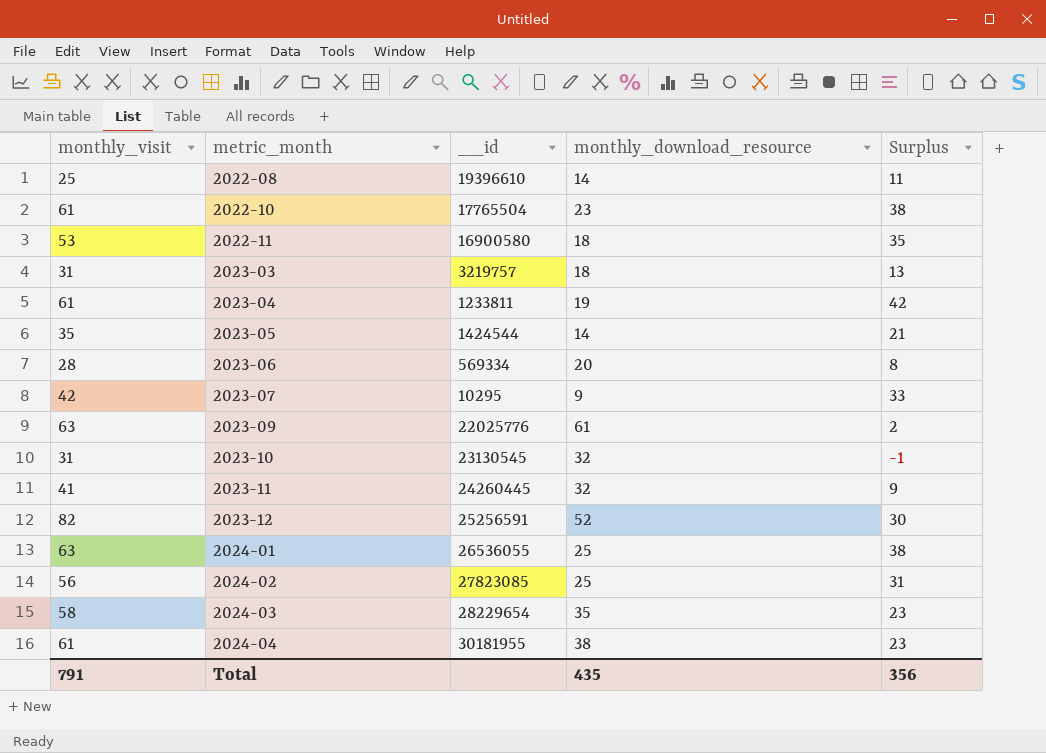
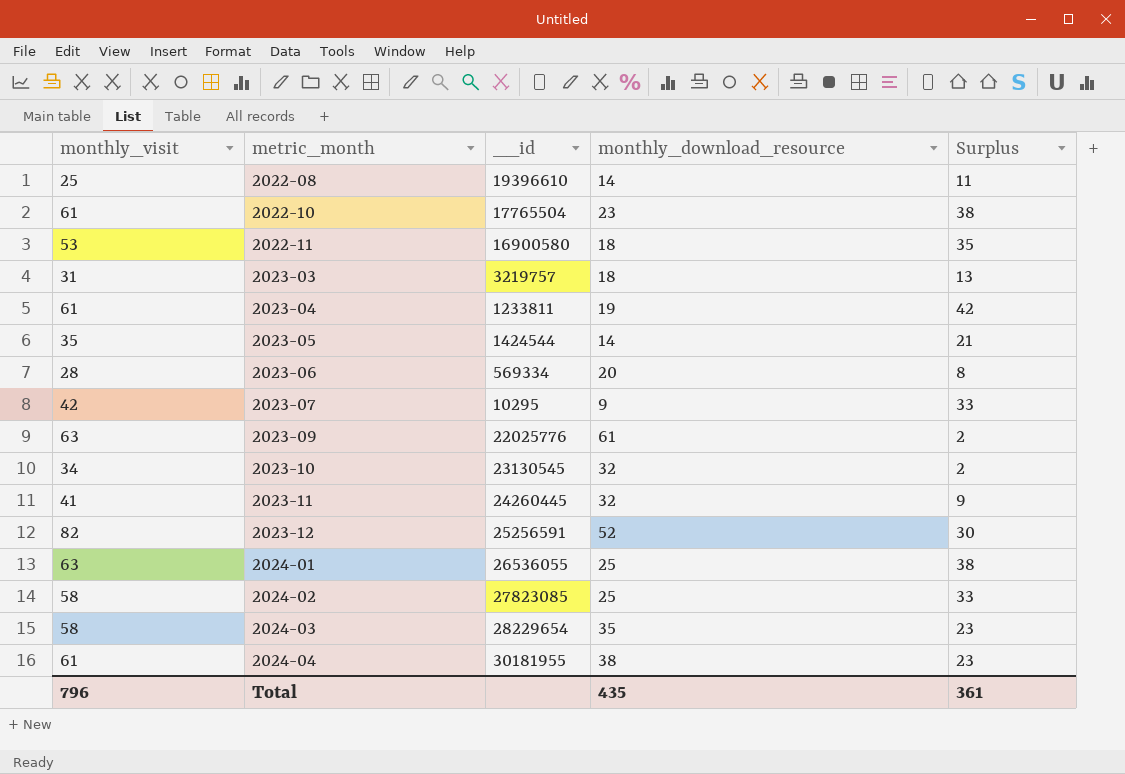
2023-10 | monthly_visit: 31 -> 34
2023-10 | Surplus: -1 -> 2
2024-02 | monthly_visit: 56 -> 58
2024-02 | Surplus: 31 -> 33
Total | monthly_visit: 791 -> 796
Total | Surplus: 356 -> 361

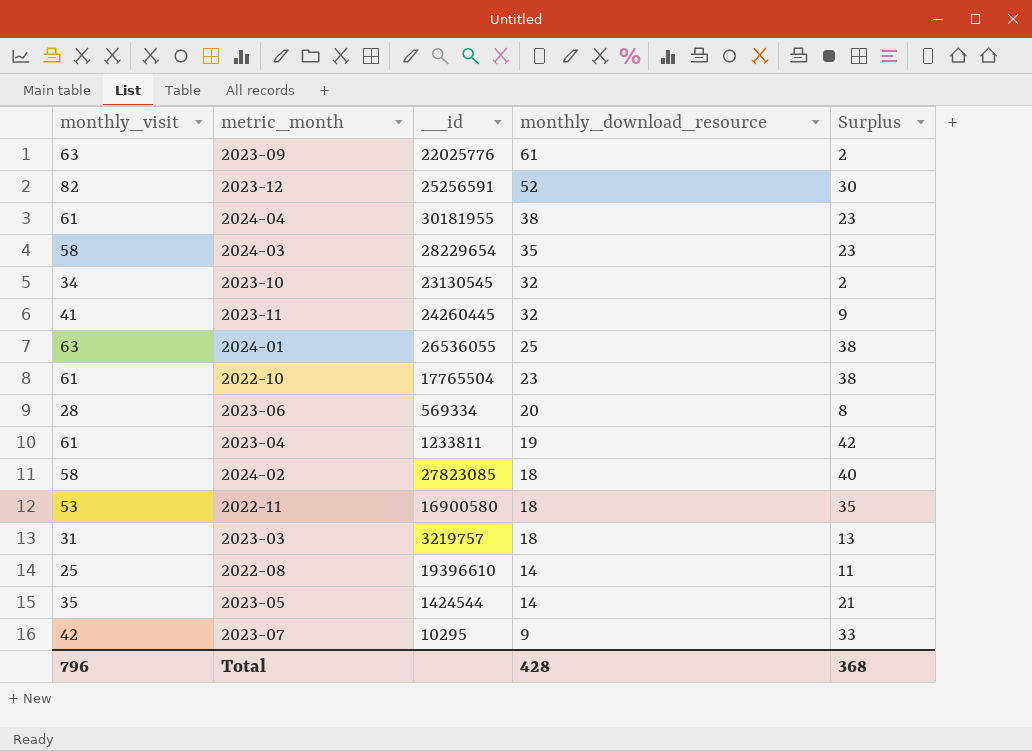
row order: metric_month ascending -> monthly_download_resource descending
2024-02 | monthly_download_resource: 25 -> 18
2024-02 | Surplus: 33 -> 40
Total | monthly_download_resource: 435 -> 428
Total | Surplus: 361 -> 368

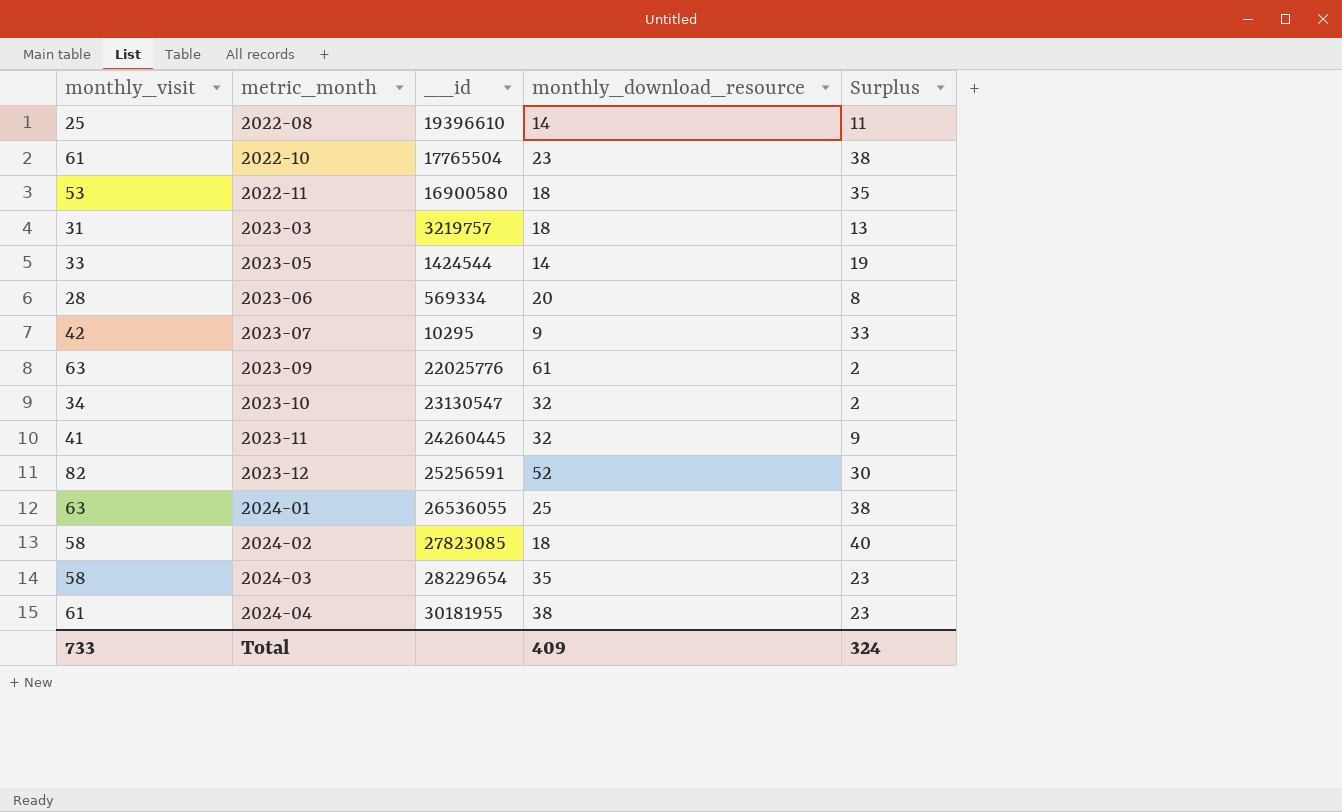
row order: monthly_download_resource descending -> metric_month ascending
row 2023-04: 61 | 1233811 | 19 | 42 -> none
2023-05 | monthly_visit: 35 -> 33
2023-05 | Surplus: 21 -> 19
2023-10 | __id: 23130545 -> 23130547
Total | monthly_visit: 796 -> 733
Total | monthly_download_resource: 428 -> 409
Total | Surplus: 368 -> 324

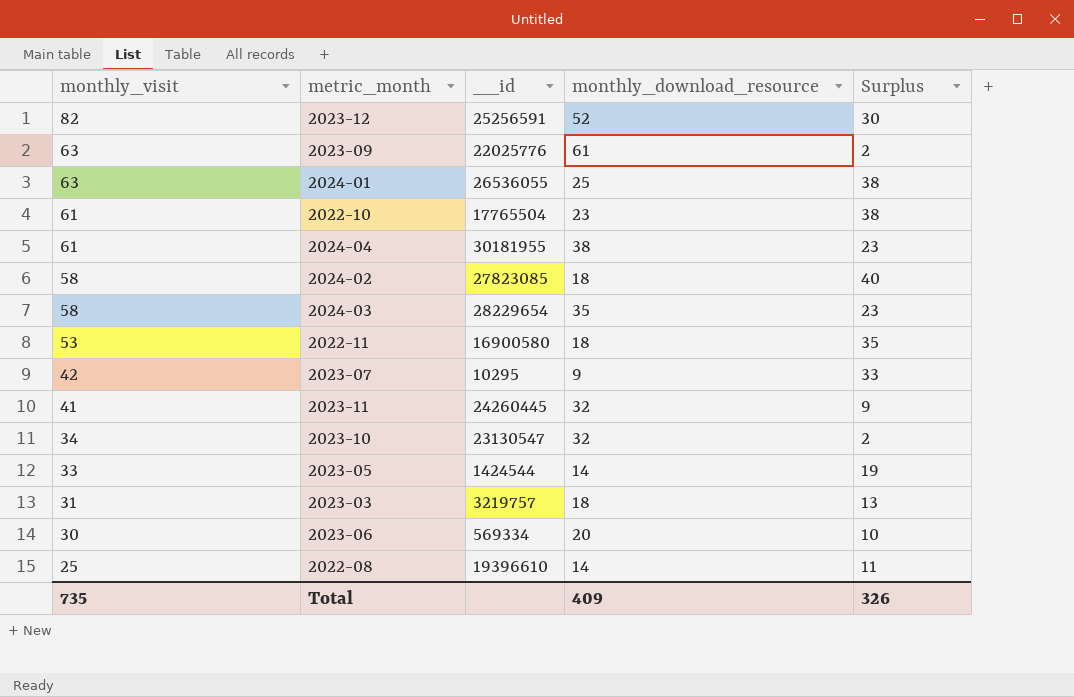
row order: metric_month ascending -> monthly_visit descending
2023-06 | monthly_visit: 28 -> 30
2023-06 | Surplus: 8 -> 10
Total | monthly_visit: 733 -> 735
Total | Surplus: 324 -> 326

